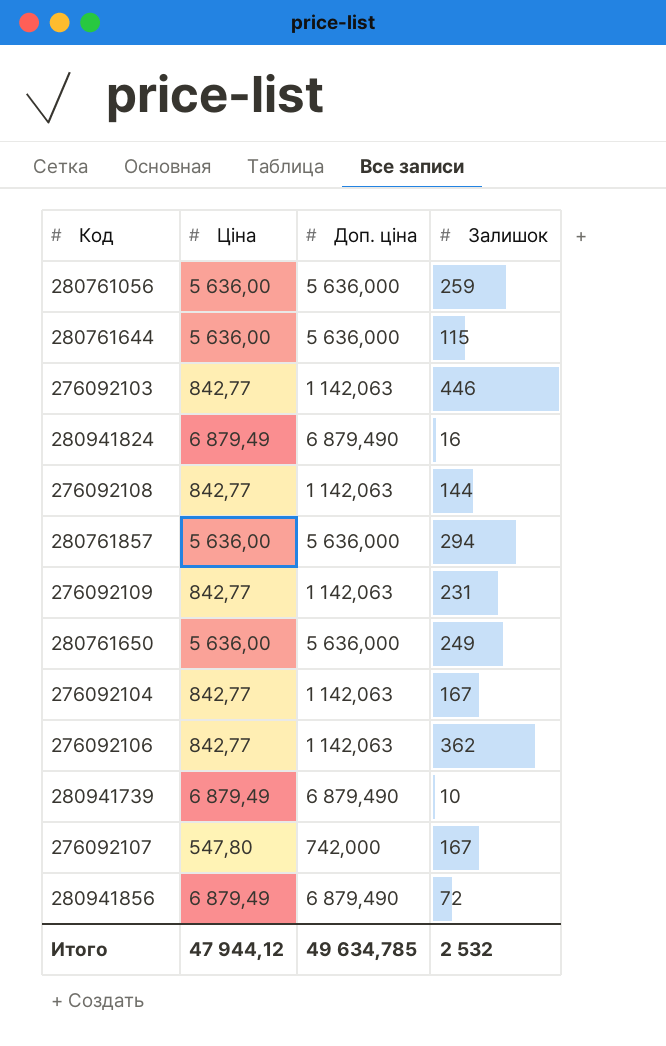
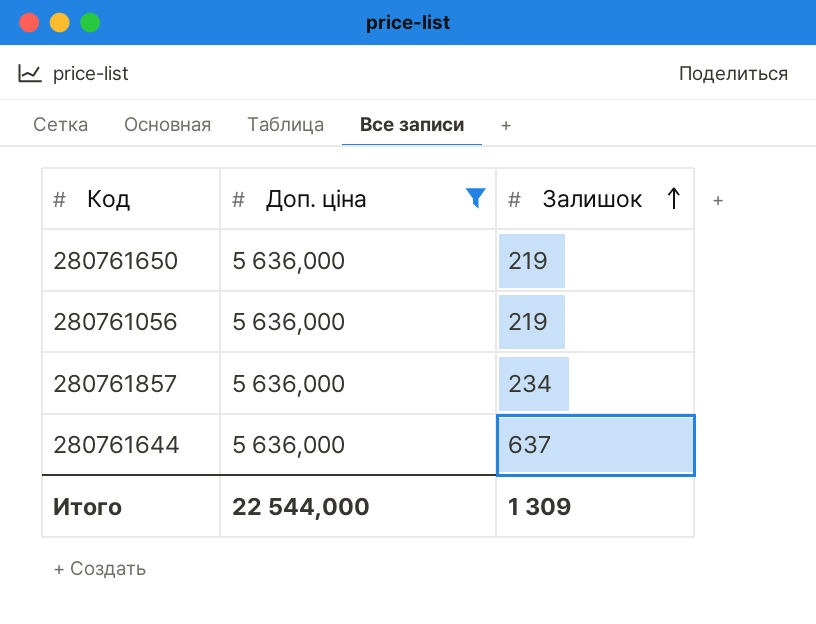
filter: none -> Доп. ціна = 5 636,000
row order: none -> Залишок ascending
column Ціна | position: 2 -> none
280761650 | Залишок: 249 -> 219
280761056 | Залишок: 259 -> 219
280761857 | Залишок: 294 -> 234
280761644 | Залишок: 115 -> 637
Итого | Доп. ціна: 49 634,785 -> 22 544,000
Итого | Залишок: 2 532 -> 1 309

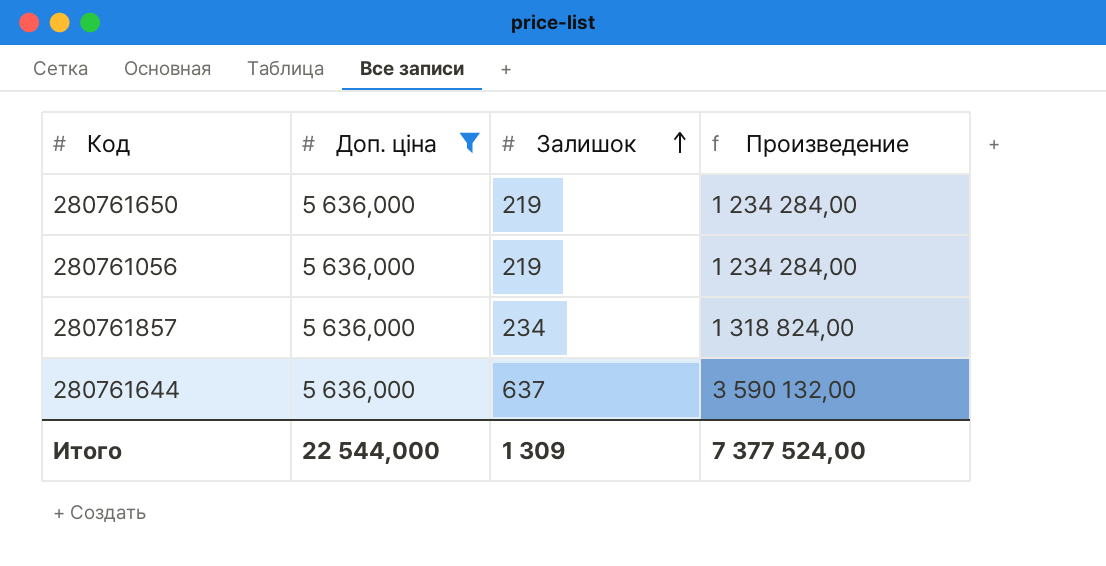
column Произведение | formula: none -> [Доп. ціна] * [Залишок]

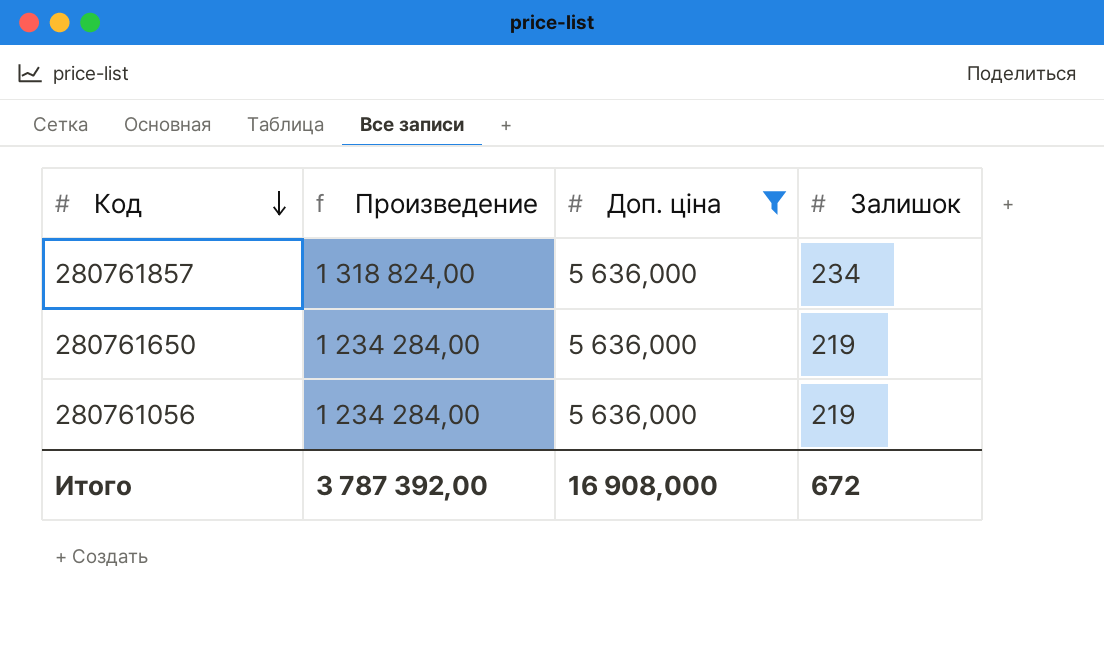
row order: Залишок ascending -> Код descending
column Произведение | position: 4 -> 2
row 280761644: 5 636,000 | 637 | 3 590 132,00 -> none
Итого | Произведение: 7 377 524,00 -> 3 787 392,00
Итого | Доп. ціна: 22 544,000 -> 16 908,000
Итого | Залишок: 1 309 -> 672

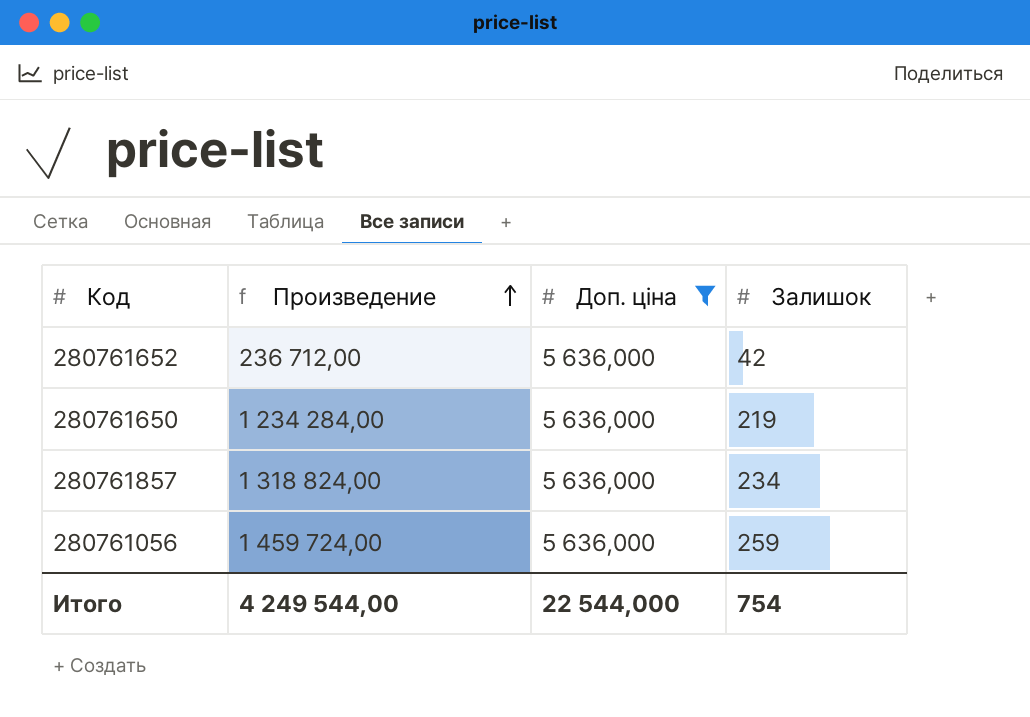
row order: Код descending -> Произведение ascending
row 280761652: none -> 236 712,00 | 5 636,000 | 42
280761056 | Произведение: 1 234 284,00 -> 1 459 724,00
280761056 | Залишок: 219 -> 259
Итого | Произведение: 3 787 392,00 -> 4 249 544,00
Итого | Доп. ціна: 16 908,000 -> 22 544,000
Итого | Залишок: 672 -> 754

